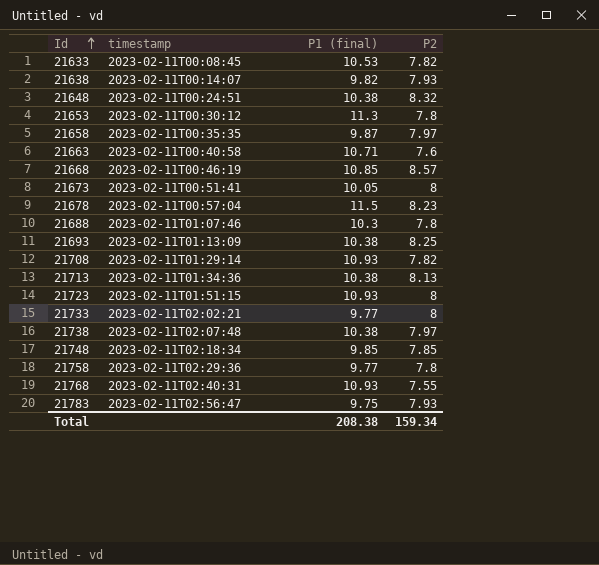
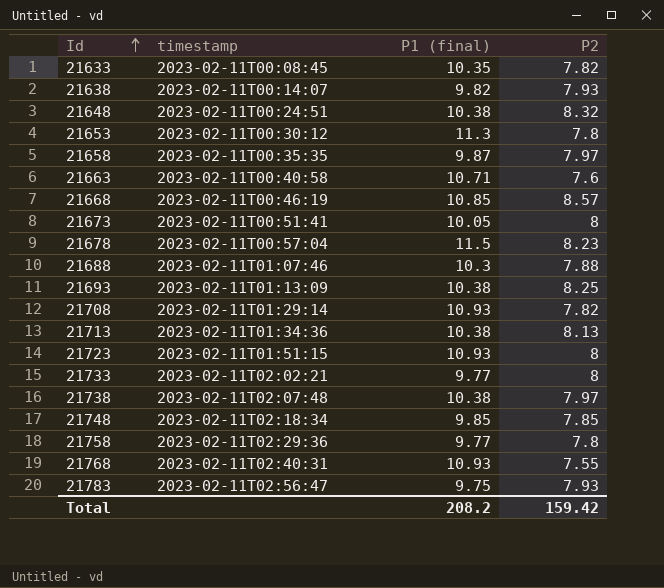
21633 | P1 (final): 10.53 -> 10.35
21688 | P2: 7.8 -> 7.88
Total | P1 (final): 208.38 -> 208.2
Total | P2: 159.34 -> 159.42

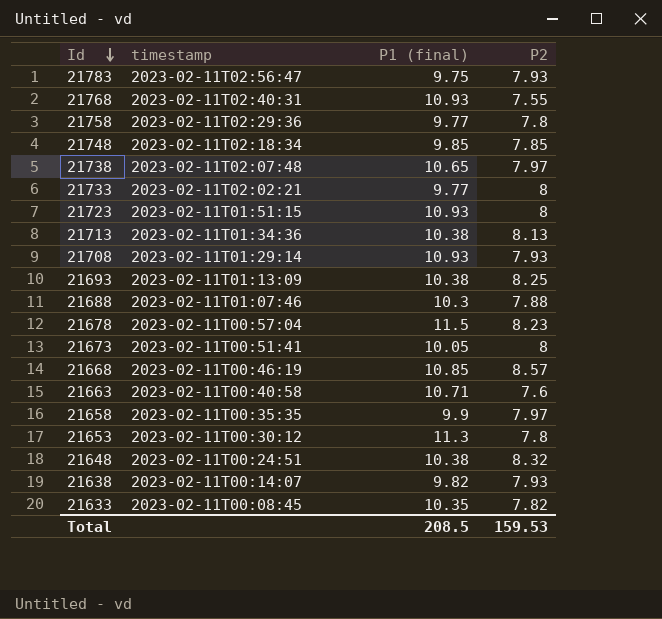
row order: Id ascending -> Id descending
21738 | P1 (final): 10.38 -> 10.65
21708 | P2: 7.82 -> 7.93
21658 | P1 (final): 9.87 -> 9.9
Total | P1 (final): 208.2 -> 208.5
Total | P2: 159.42 -> 159.53

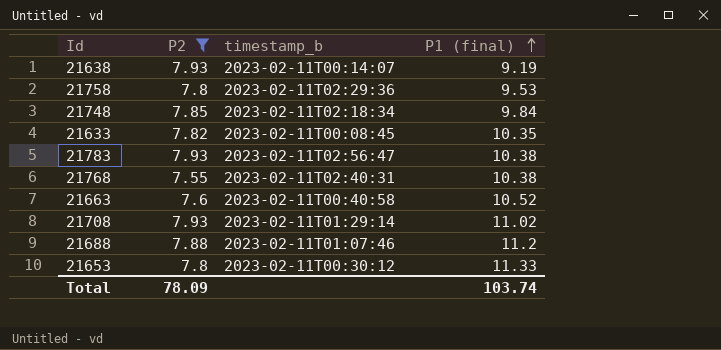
filter: none -> P2 <= 7.93
row order: Id descending -> P1 (final) ascending
column P2 | position: 4 -> 2
column name: timestamp -> timestamp_b
21638 | P1 (final): 9.82 -> 9.19
21758 | P1 (final): 9.77 -> 9.53
21748 | P1 (final): 9.85 -> 9.84
21783 | P1 (final): 9.75 -> 10.38
21768 | P1 (final): 10.93 -> 10.38
21663 | P1 (final): 10.71 -> 10.52
21708 | P1 (final): 10.93 -> 11.02
21688 | P1 (final): 10.3 -> 11.2
21653 | P1 (final): 11.3 -> 11.33
Total | P2: 159.53 -> 78.09
Total | P1 (final): 208.5 -> 103.74

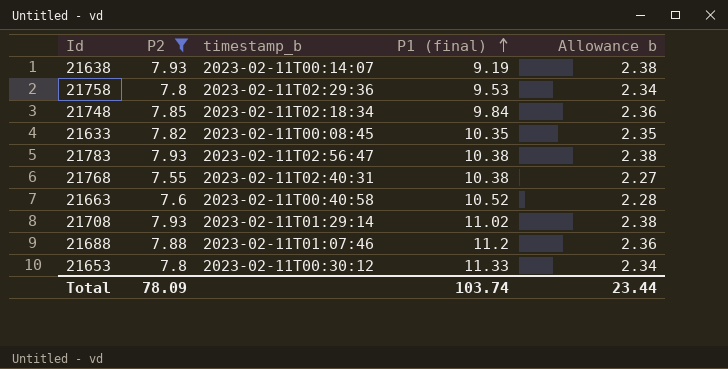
column Allowance b | formula: none -> [P2] * 0.3

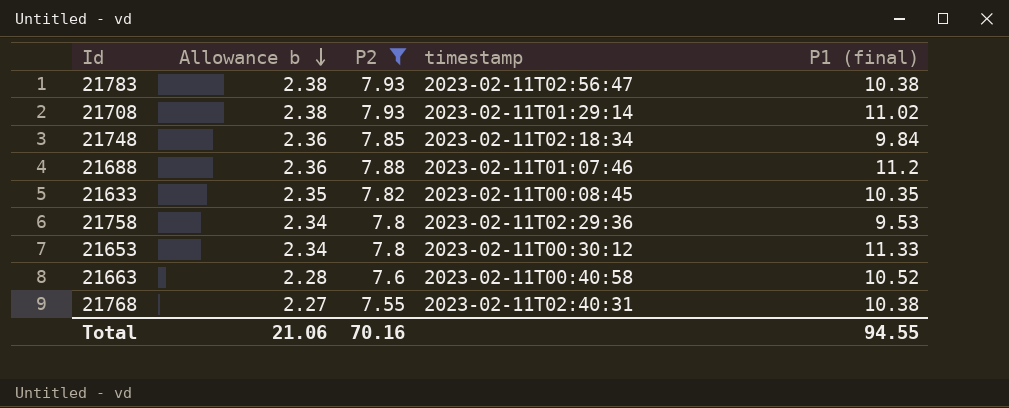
row order: P1 (final) ascending -> Allowance b descending
column Allowance b | position: 5 -> 2
column name: timestamp_b -> timestamp
row 21638: 7.93 | 2023-02-11T00:14:07 | 9.19 | 2.38 -> none
Total | Allowance b: 23.44 -> 21.06
Total | P2: 78.09 -> 70.16
Total | P1 (final): 103.74 -> 94.55

